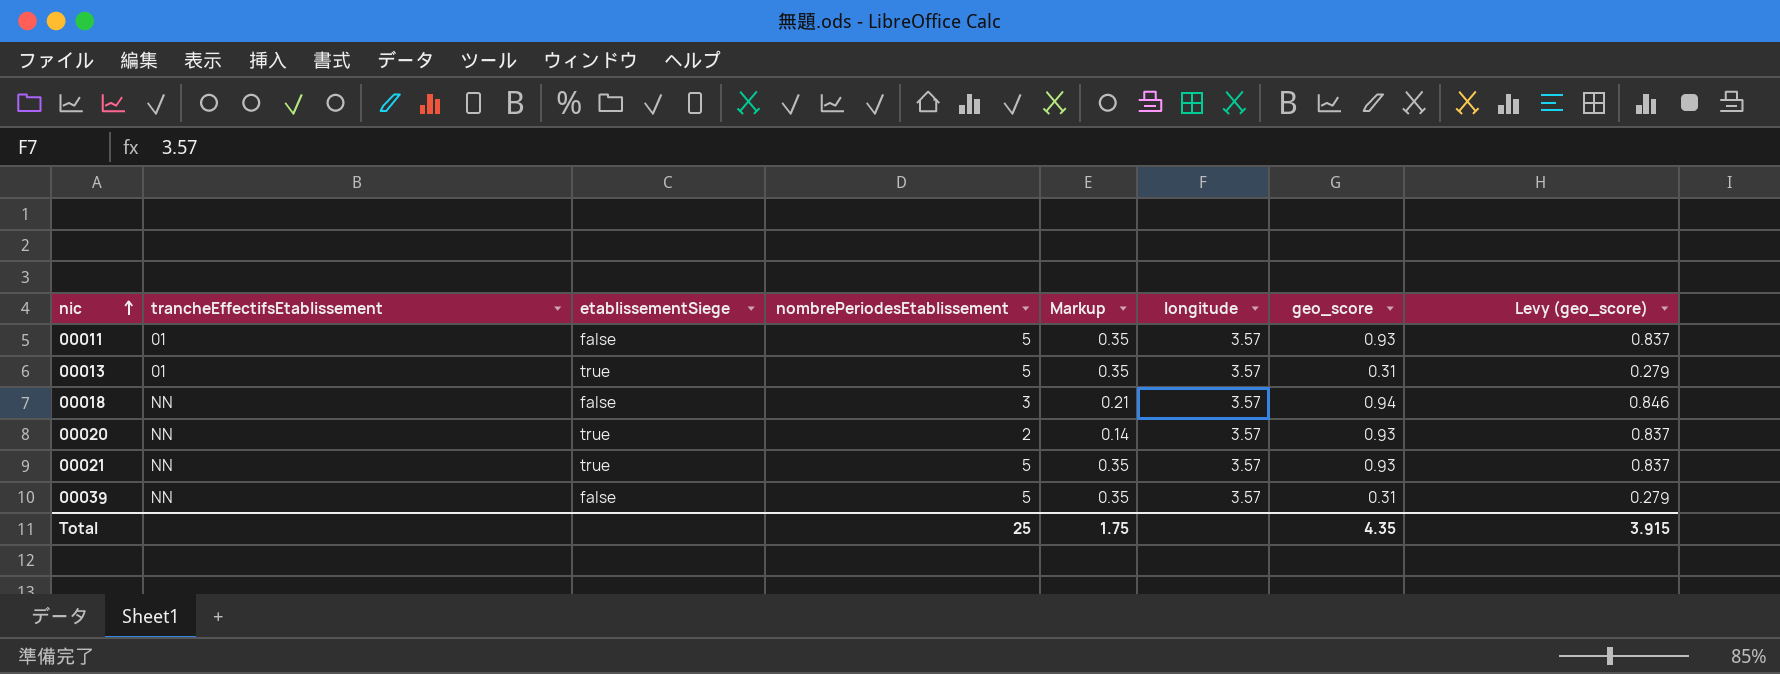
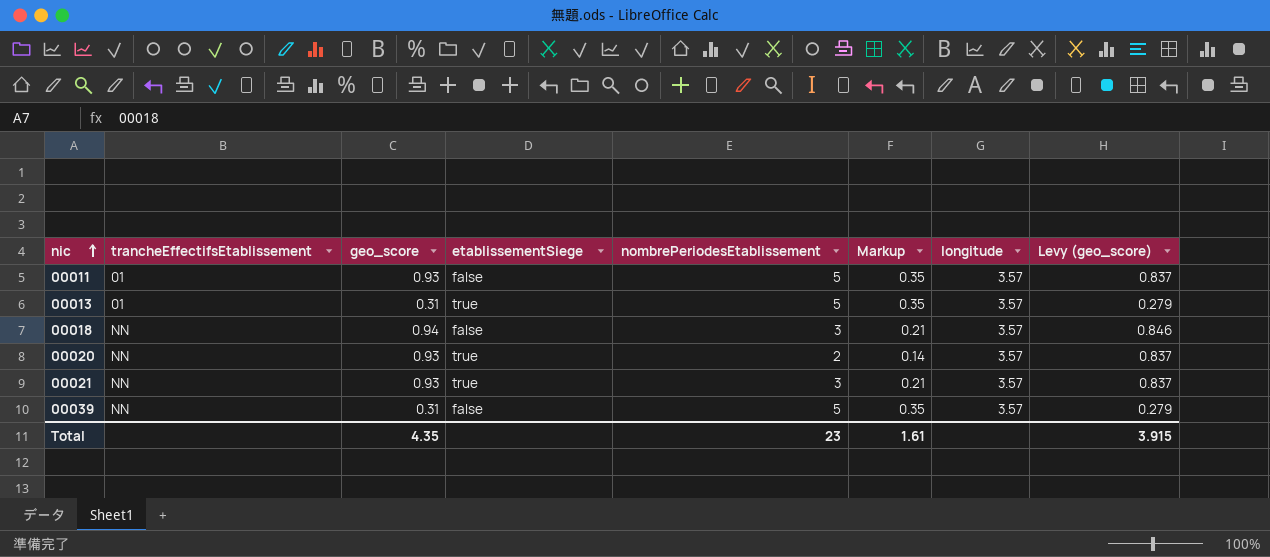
column geo_score | position: 7 -> 3
00021 | nombrePeriodesEtablissement: 5 -> 3
00021 | Markup: 0.35 -> 0.21
Total | nombrePeriodesEtablissement: 25 -> 23
Total | Markup: 1.75 -> 1.61

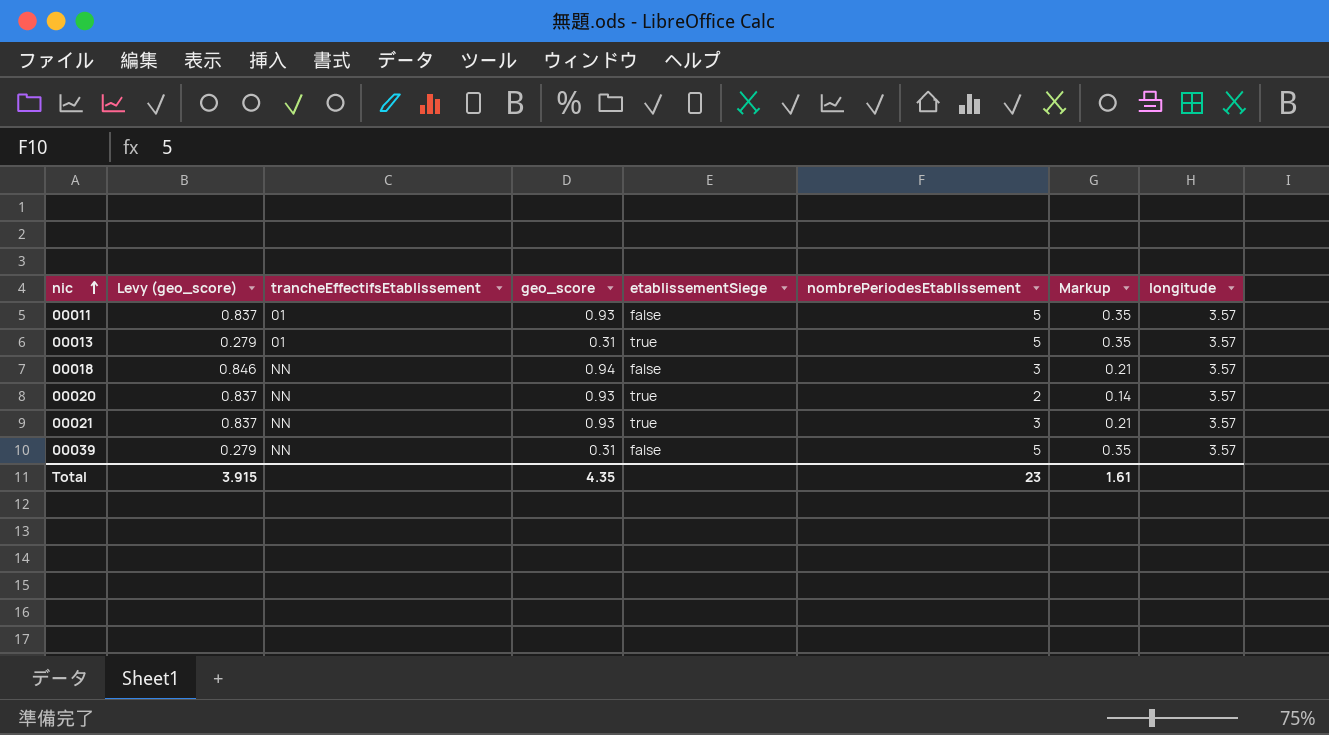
column Levy (geo_score) | position: 8 -> 2

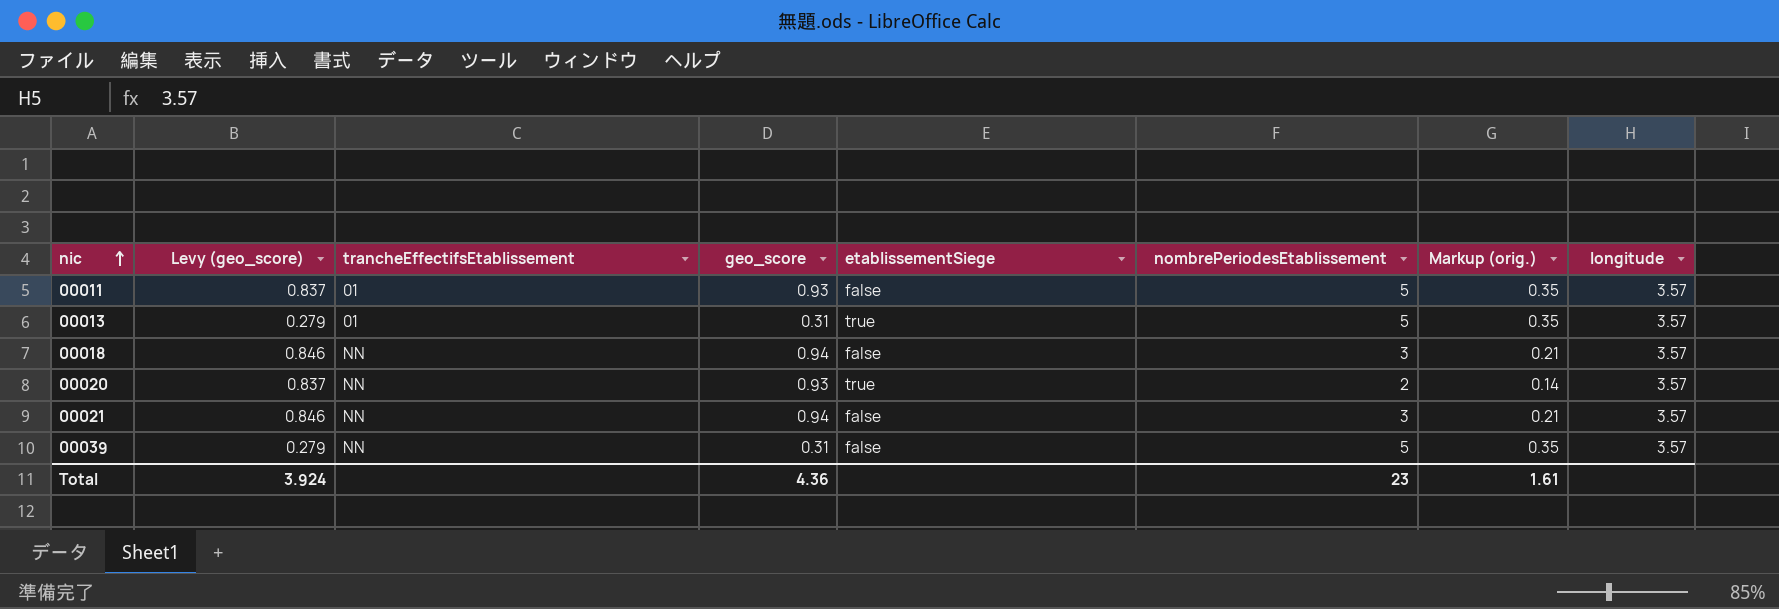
column name: Markup -> Markup (orig.)
00021 | Levy (geo_score): 0.837 -> 0.846
00021 | geo_score: 0.93 -> 0.94
00021 | etablissementSiege: true -> false
Total | Levy (geo_score): 3.915 -> 3.924
Total | geo_score: 4.35 -> 4.36

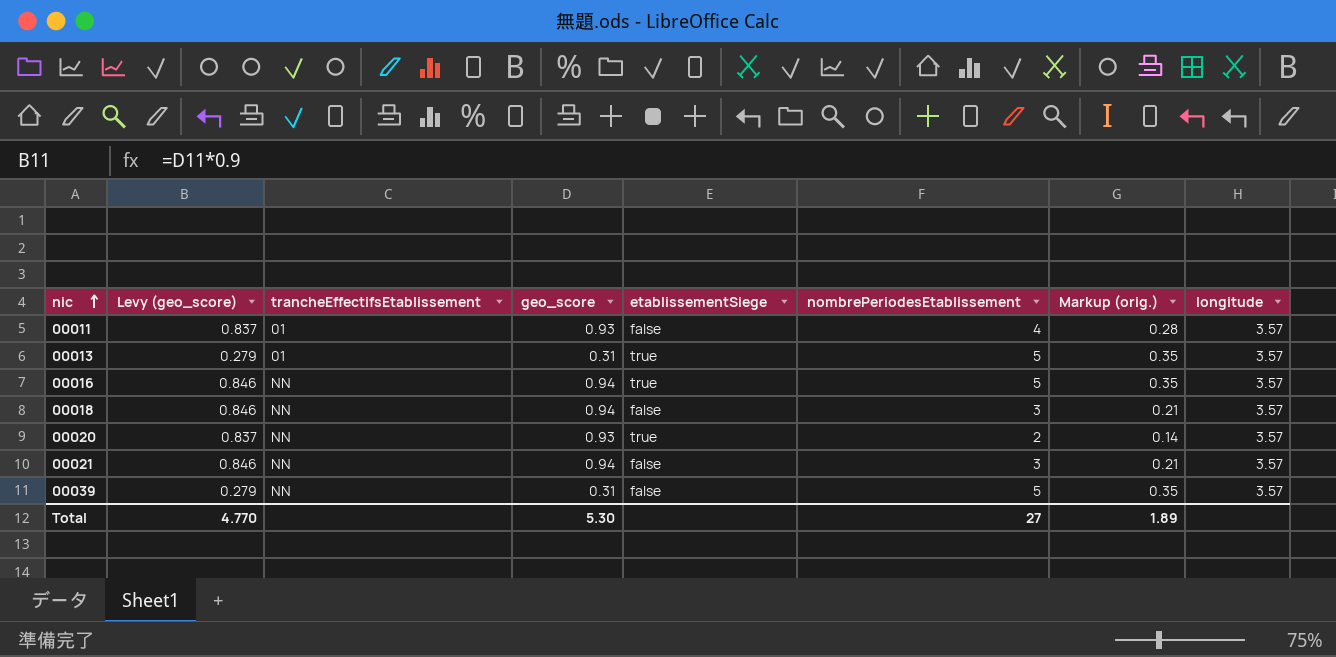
00011 | nombrePeriodesEtablissement: 5 -> 4
00011 | Markup (orig.): 0.35 -> 0.28
row 00016: none -> 0.846 | NN | 0.94 | true | 5 | 0.35 | 3.57
Total | Levy (geo_score): 3.924 -> 4.770
Total | geo_score: 4.36 -> 5.30
Total | nombrePeriodesEtablissement: 23 -> 27
Total | Markup (orig.): 1.61 -> 1.89

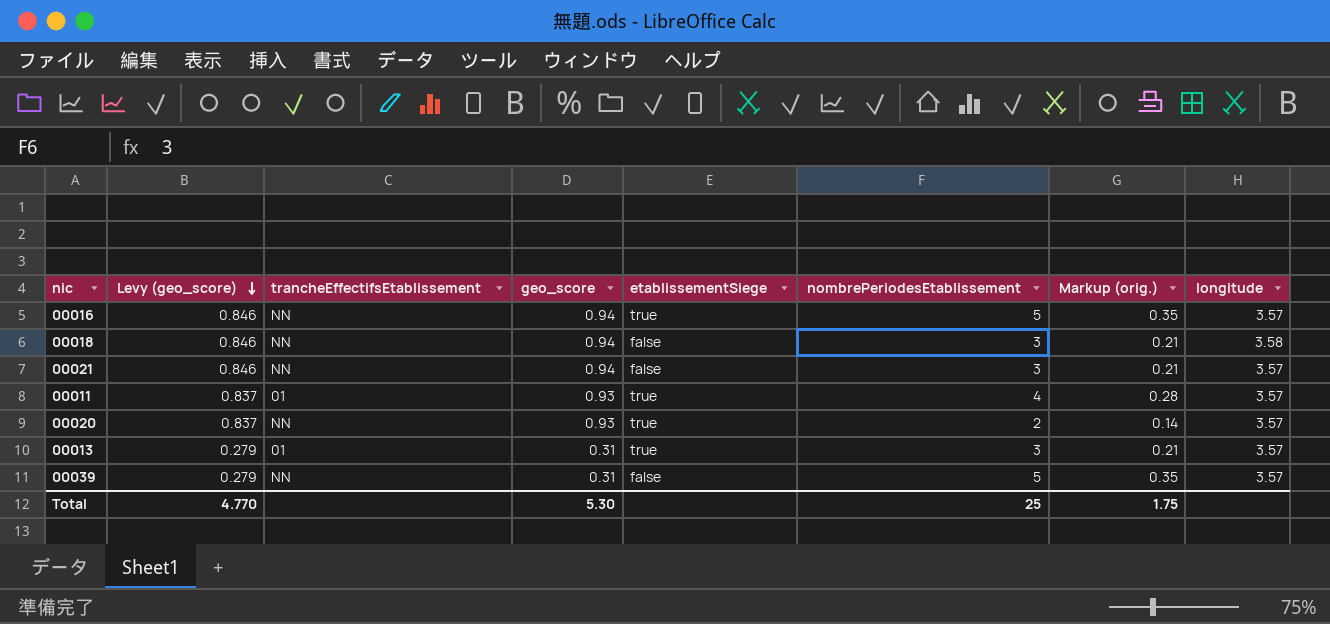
row order: nic ascending -> Levy (geo_score) descending
00018 | longitude: 3.57 -> 3.58
00011 | etablissementSiege: false -> true
00013 | nombrePeriodesEtablissement: 5 -> 3
00013 | Markup (orig.): 0.35 -> 0.21
Total | nombrePeriodesEtablissement: 27 -> 25
Total | Markup (orig.): 1.89 -> 1.75

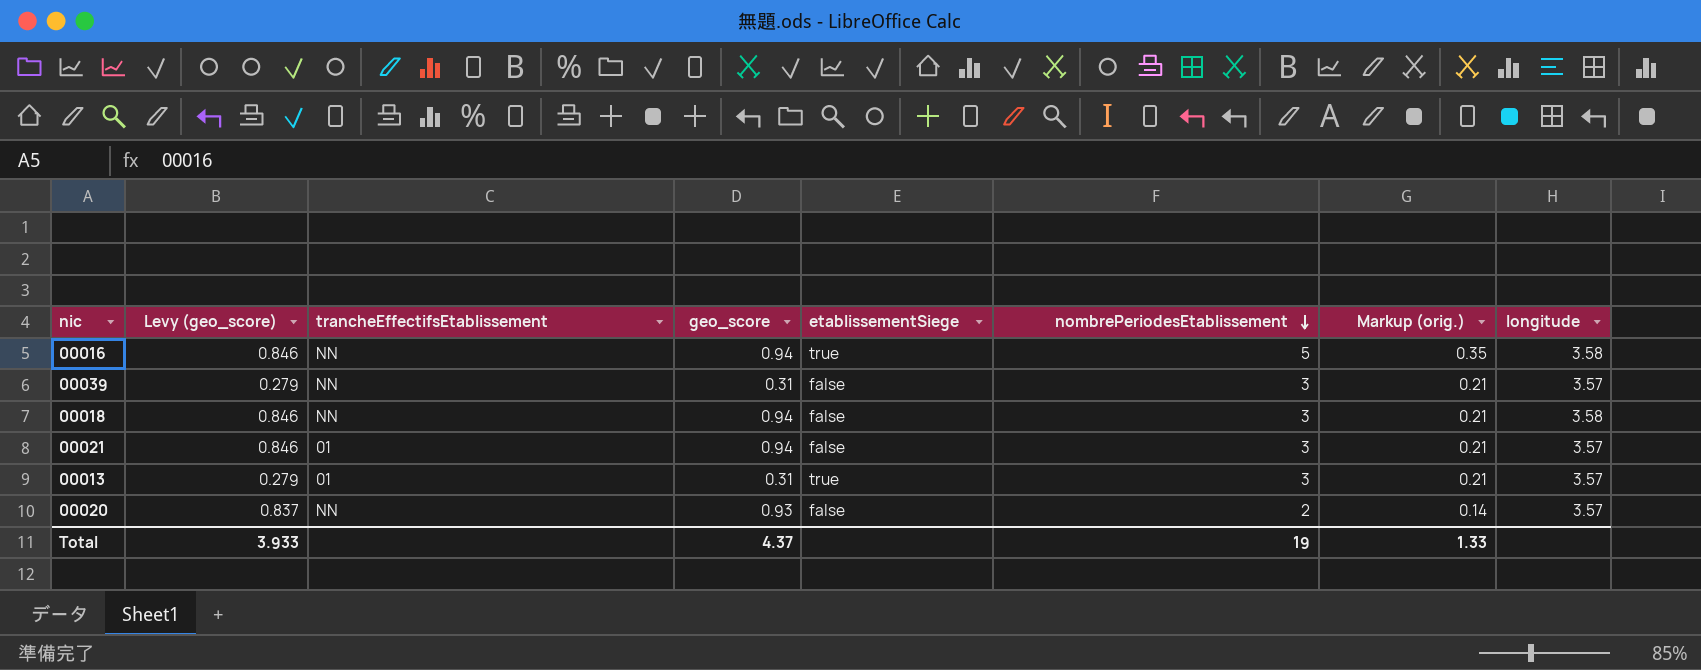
row order: Levy (geo_score) descending -> nombrePeriodesEtablissement descending
row 00011: 0.837 | 01 | 0.93 | true | 4 | 0.28 | 3.57 -> none
00016 | longitude: 3.57 -> 3.58
00039 | nombrePeriodesEtablissement: 5 -> 3
00039 | Markup (orig.): 0.35 -> 0.21
00021 | trancheEffectifsEtablissement: NN -> 01
00020 | etablissementSiege: true -> false
Total | Levy (geo_score): 4.770 -> 3.933
Total | geo_score: 5.30 -> 4.37
Total | nombrePeriodesEtablissement: 25 -> 19
Total | Markup (orig.): 1.75 -> 1.33

